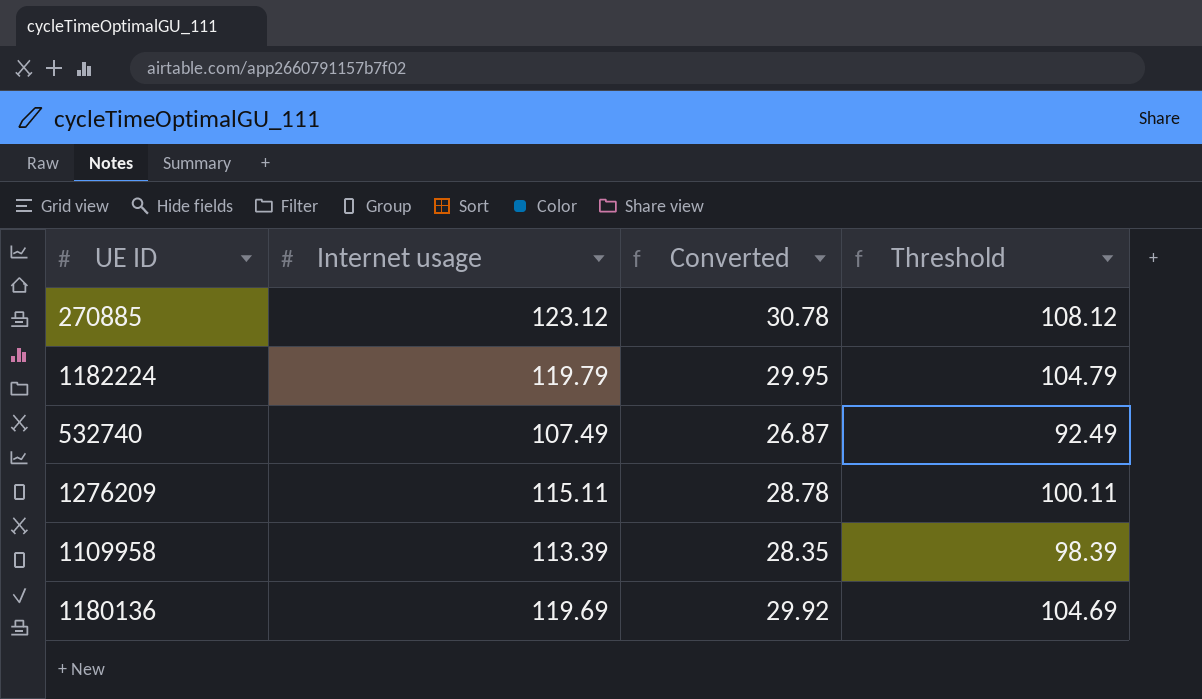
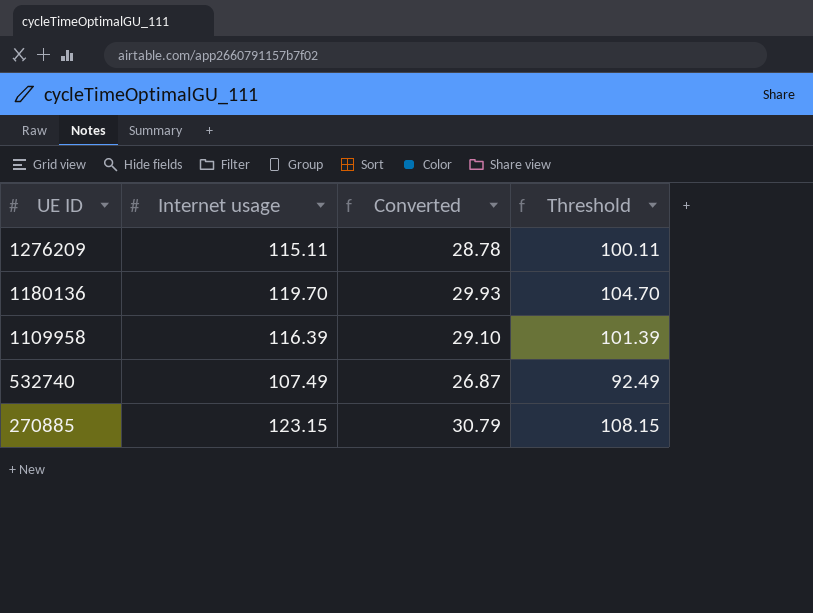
row order: none -> UE ID descending
row 1182224: 119.79 | 29.95 | 104.79 -> none
1180136 | Internet usage: 119.69 -> 119.70
1180136 | Converted: 29.92 -> 29.93
1180136 | Threshold: 104.69 -> 104.70
1109958 | Internet usage: 113.39 -> 116.39
1109958 | Converted: 28.35 -> 29.10
1109958 | Threshold: 98.39 -> 101.39
270885 | Internet usage: 123.12 -> 123.15
270885 | Converted: 30.78 -> 30.79
270885 | Threshold: 108.12 -> 108.15

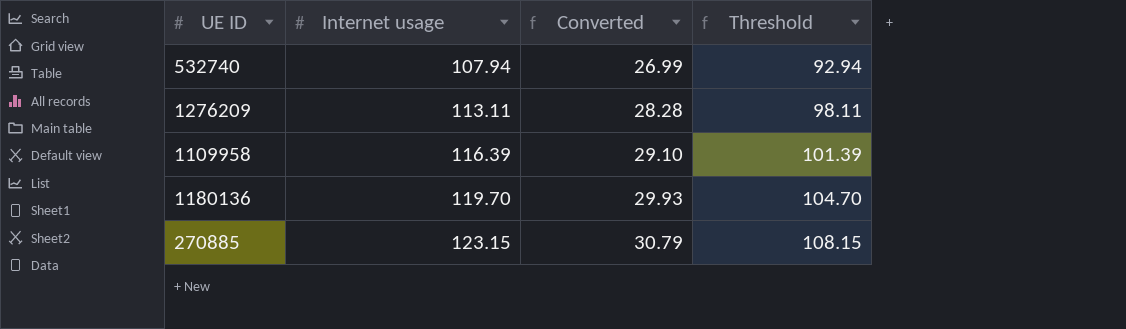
row order: UE ID descending -> Internet usage ascending
532740 | Internet usage: 107.49 -> 107.94
532740 | Converted: 26.87 -> 26.99
532740 | Threshold: 92.49 -> 92.94
1276209 | Internet usage: 115.11 -> 113.11
1276209 | Converted: 28.78 -> 28.28
1276209 | Threshold: 100.11 -> 98.11

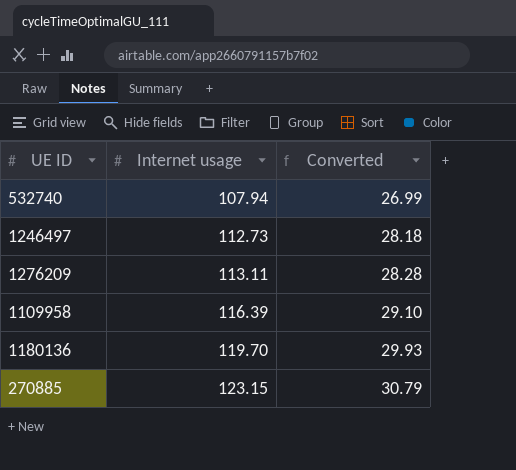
column Threshold | formula: [Internet usage] - 15 -> none
row 1246497: none -> 112.73 | 28.18

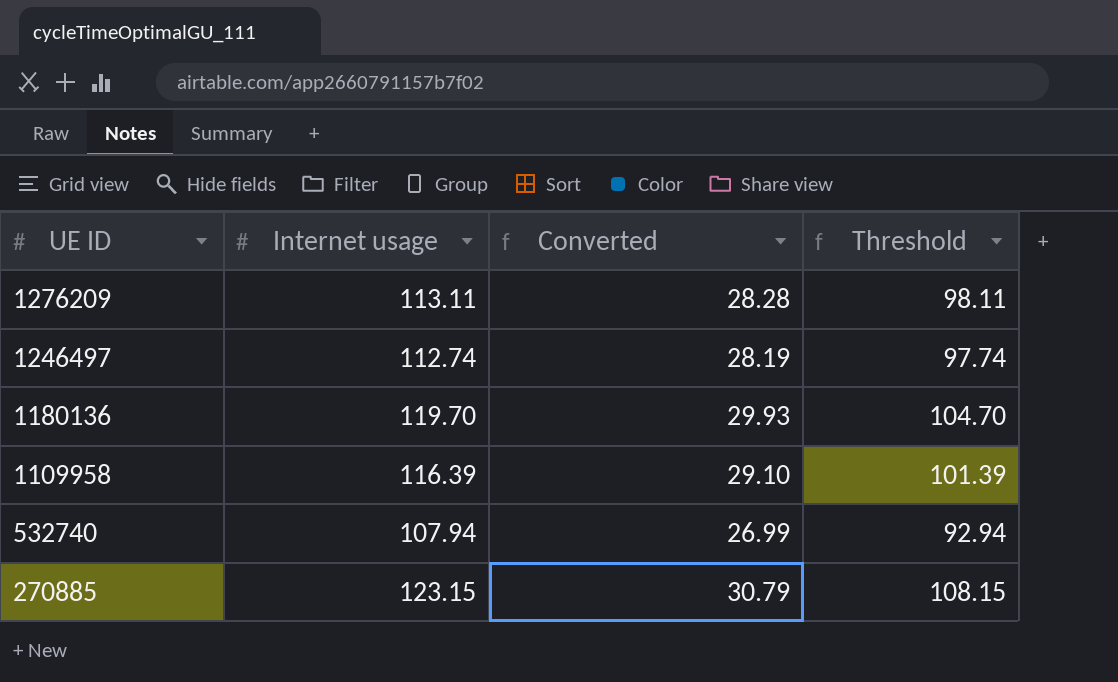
row order: Internet usage ascending -> UE ID descending
column Threshold | formula: none -> [Internet usage] - 15
1246497 | Internet usage: 112.73 -> 112.74
1246497 | Converted: 28.18 -> 28.19

